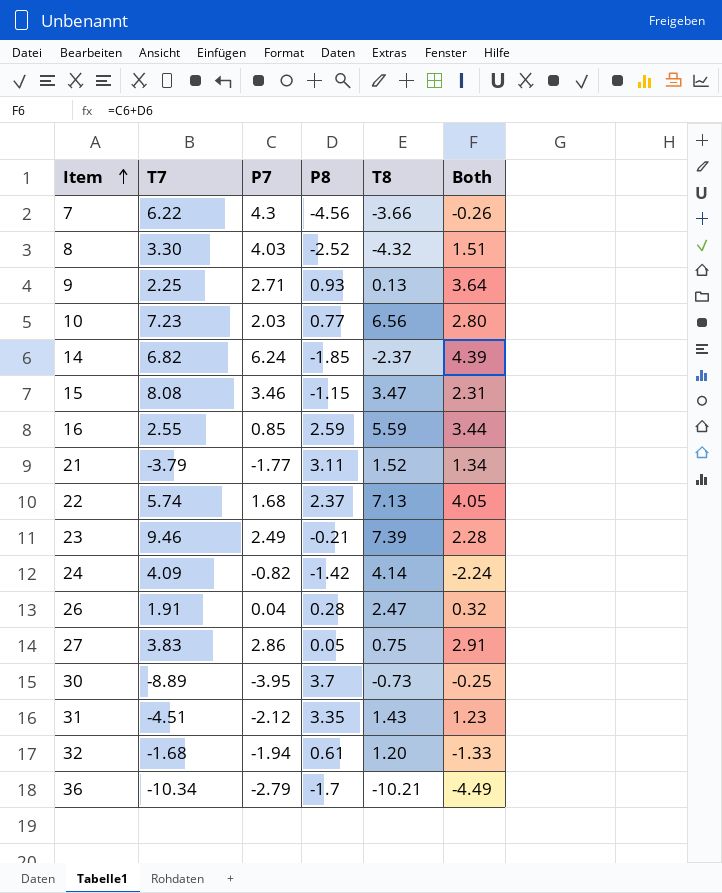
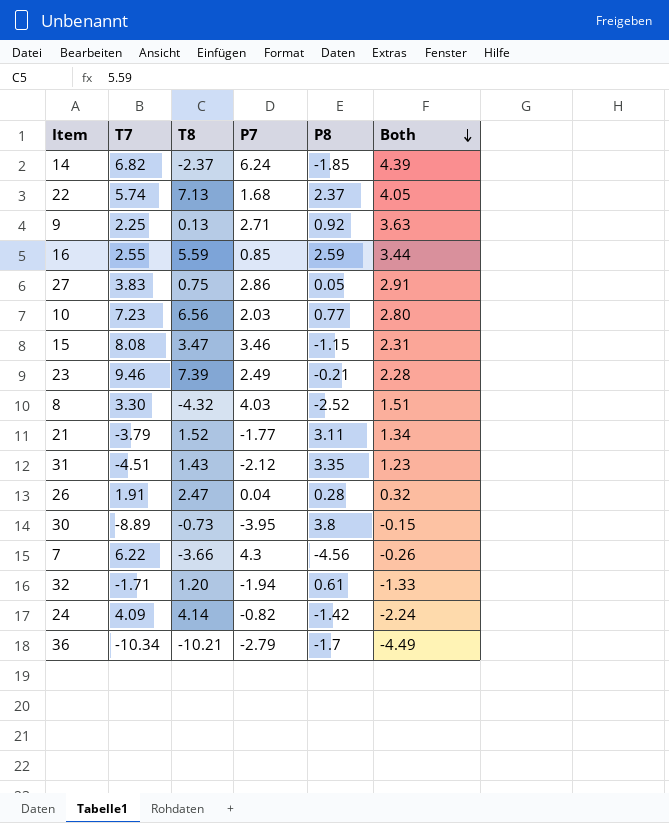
row order: Item ascending -> Both descending
column T8 | position: 5 -> 3
9 | P8: 0.93 -> 0.92
9 | Both: 3.64 -> 3.63
30 | P8: 3.7 -> 3.8
30 | Both: -0.25 -> -0.15
32 | T7: -1.68 -> -1.71

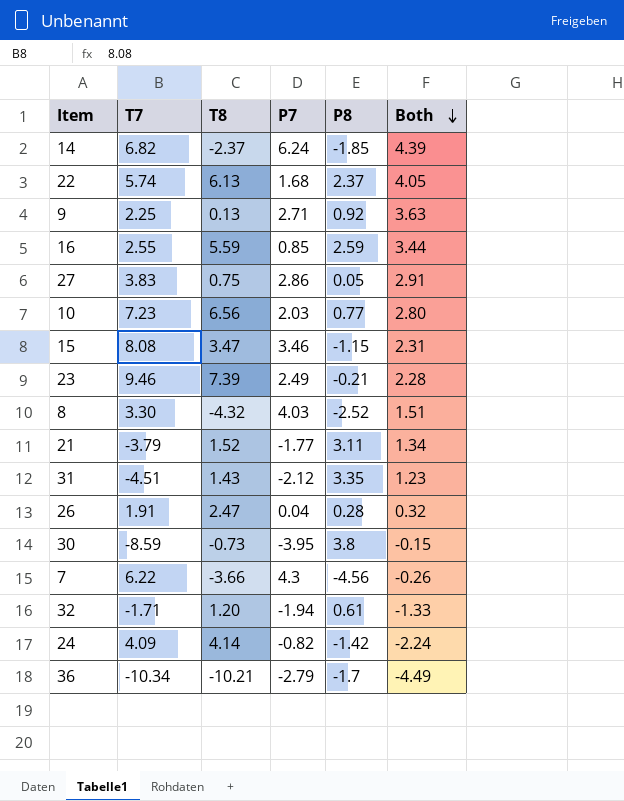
22 | T8: 7.13 -> 6.13
30 | T7: -8.89 -> -8.59

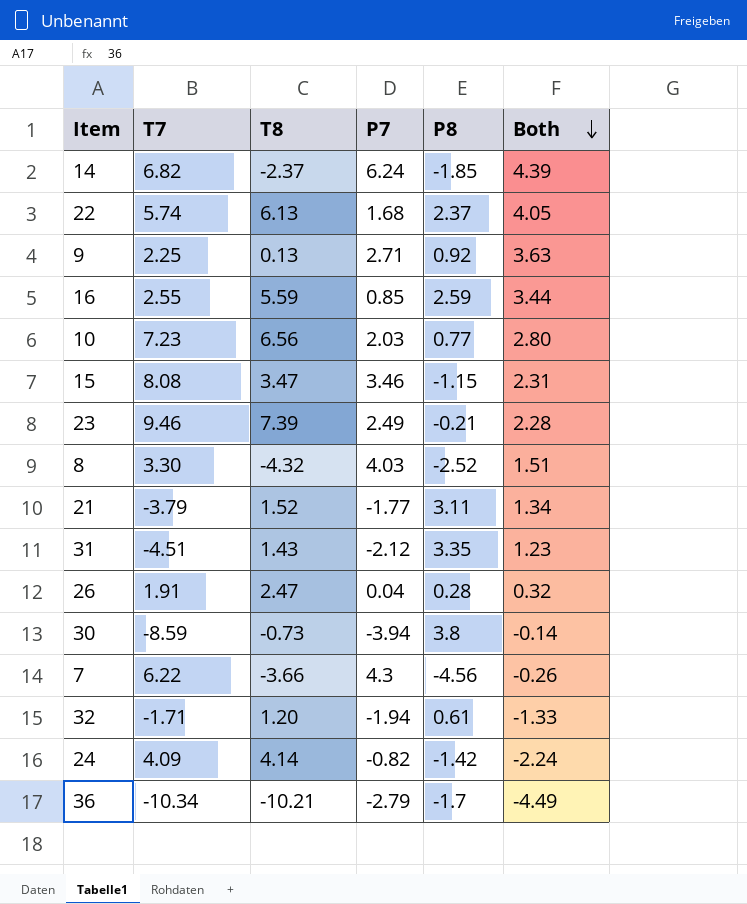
row 27: 3.83 | 0.75 | 2.86 | 0.05 | 2.91 -> none
30 | P7: -3.95 -> -3.94
30 | Both: -0.15 -> -0.14

